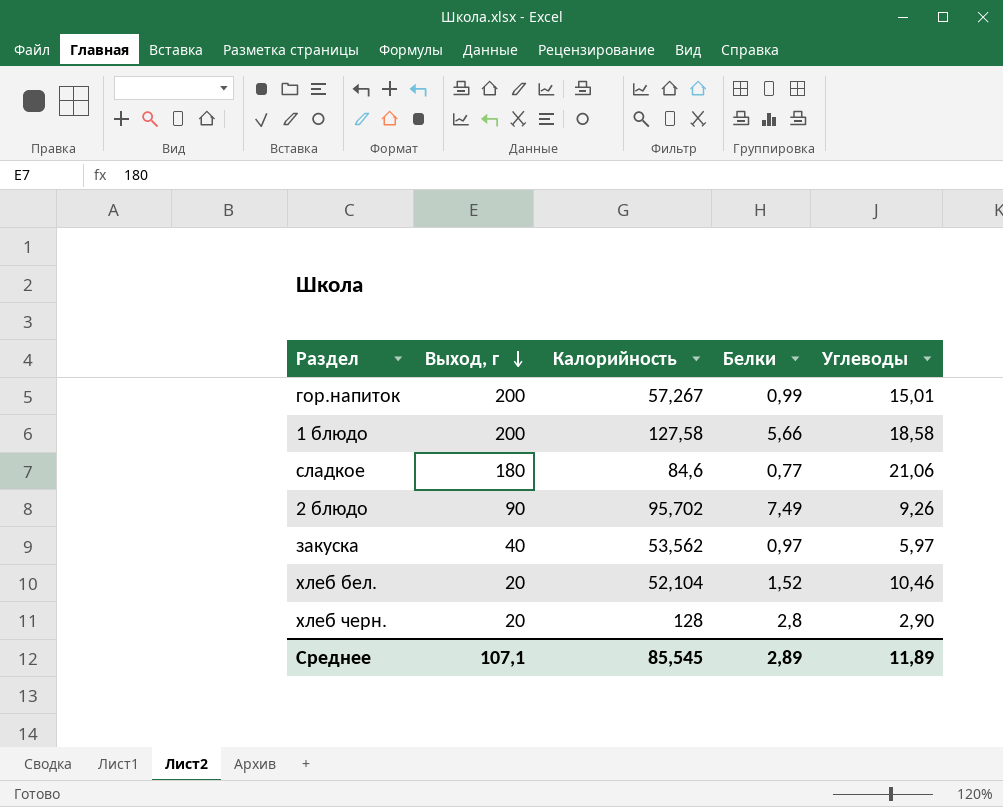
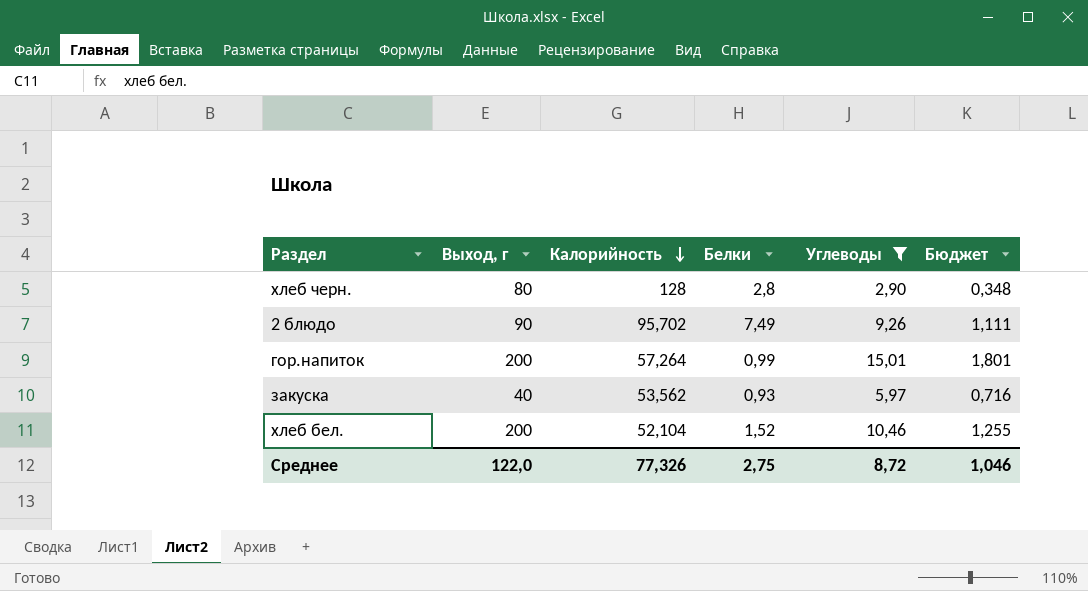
filter: none -> Углеводы <= 15,01
row order: Выход, г descending -> Калорийность descending
column Бюджет | formula: none -> [Углеводы] * 0,12
хлеб черн. | Выход, г: 20 -> 80
гор.напиток | Калорийность: 57,267 -> 57,264
закуска | Белки: 0,97 -> 0,93
хлеб бел. | Выход, г: 20 -> 200
Среднее | Выход, г: 107,1 -> 122,0
Среднее | Калорийность: 85,545 -> 77,326
Среднее | Белки: 2,89 -> 2,75
Среднее | Углеводы: 11,89 -> 8,72

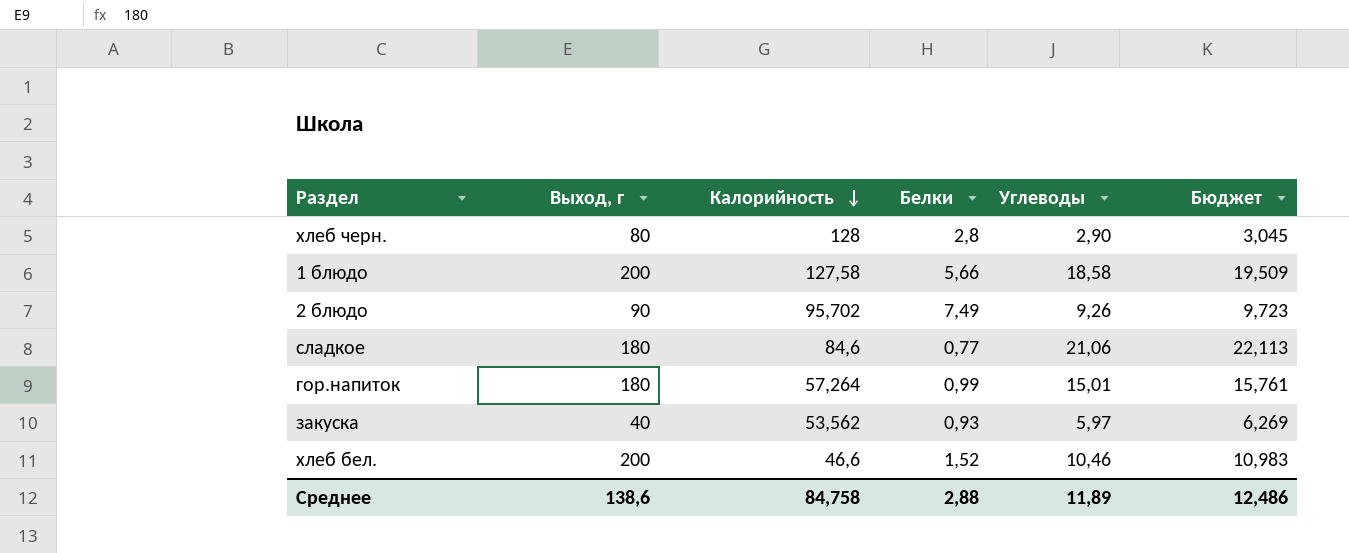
filter: Углеводы <= 15,01 -> none
column Бюджет | formula: [Углеводы] * 0,12 -> [Углеводы] * 1,05
гор.напиток | Выход, г: 200 -> 180
хлеб бел. | Калорийность: 52,104 -> 46,6
Среднее | Выход, г: 122,0 -> 138,6
Среднее | Калорийность: 77,326 -> 84,758
Среднее | Белки: 2,75 -> 2,88
Среднее | Углеводы: 8,72 -> 11,89
Среднее | Бюджет: 1,046 -> 12,486

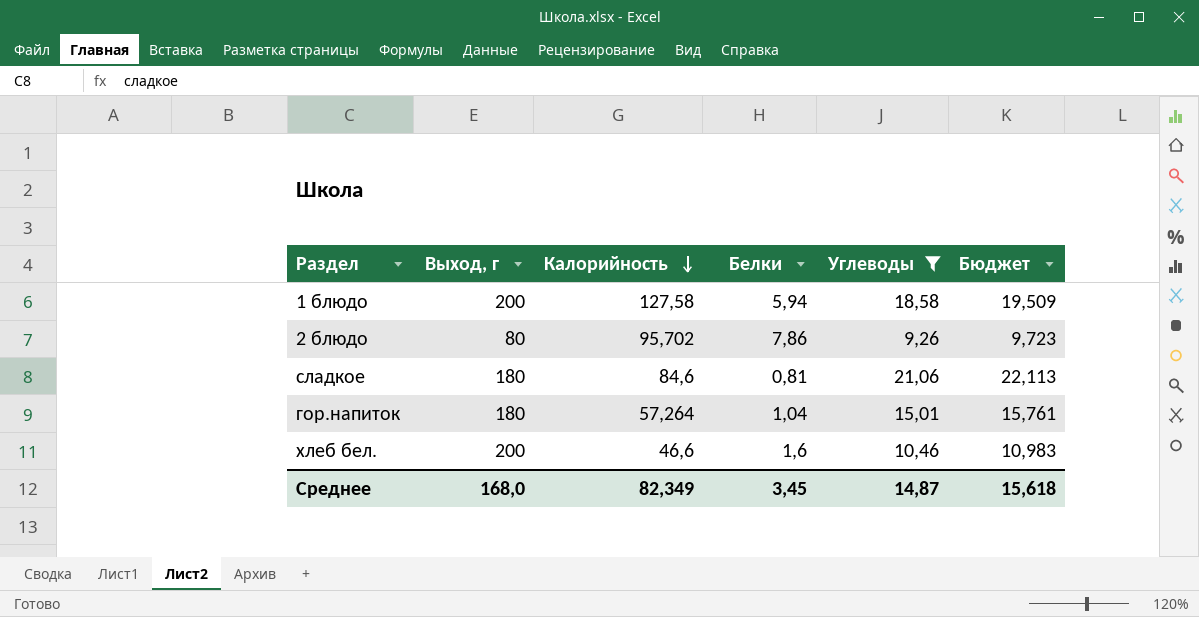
filter: none -> Углеводы >= 9,26
1 блюдо | Белки: 5,66 -> 5,94
2 блюдо | Выход, г: 90 -> 80
2 блюдо | Белки: 7,49 -> 7,86
сладкое | Белки: 0,77 -> 0,81
гор.напиток | Белки: 0,99 -> 1,04
хлеб бел. | Белки: 1,52 -> 1,6
Среднее | Выход, г: 138,6 -> 168,0
Среднее | Калорийность: 84,758 -> 82,349
Среднее | Белки: 2,88 -> 3,45
Среднее | Углеводы: 11,89 -> 14,87
Среднее | Бюджет: 12,486 -> 15,618

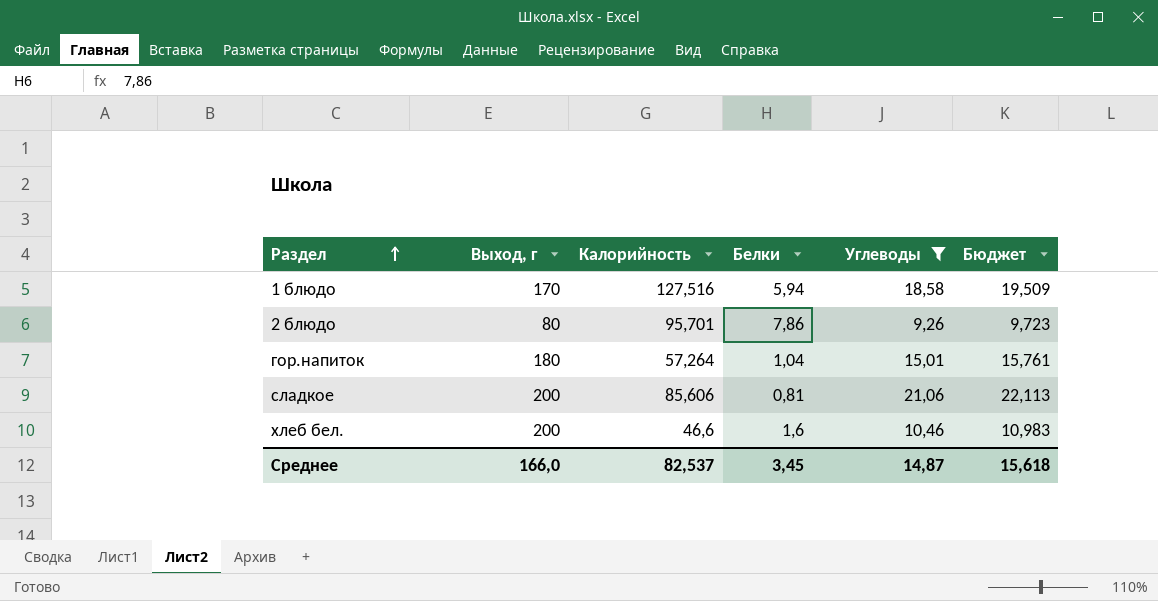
row order: Калорийность descending -> Раздел ascending
1 блюдо | Выход, г: 200 -> 170
1 блюдо | Калорийность: 127,58 -> 127,516
2 блюдо | Калорийность: 95,702 -> 95,701
сладкое | Выход, г: 180 -> 200
сладкое | Калорийность: 84,6 -> 85,606
Среднее | Выход, г: 168,0 -> 166,0
Среднее | Калорийность: 82,349 -> 82,537

